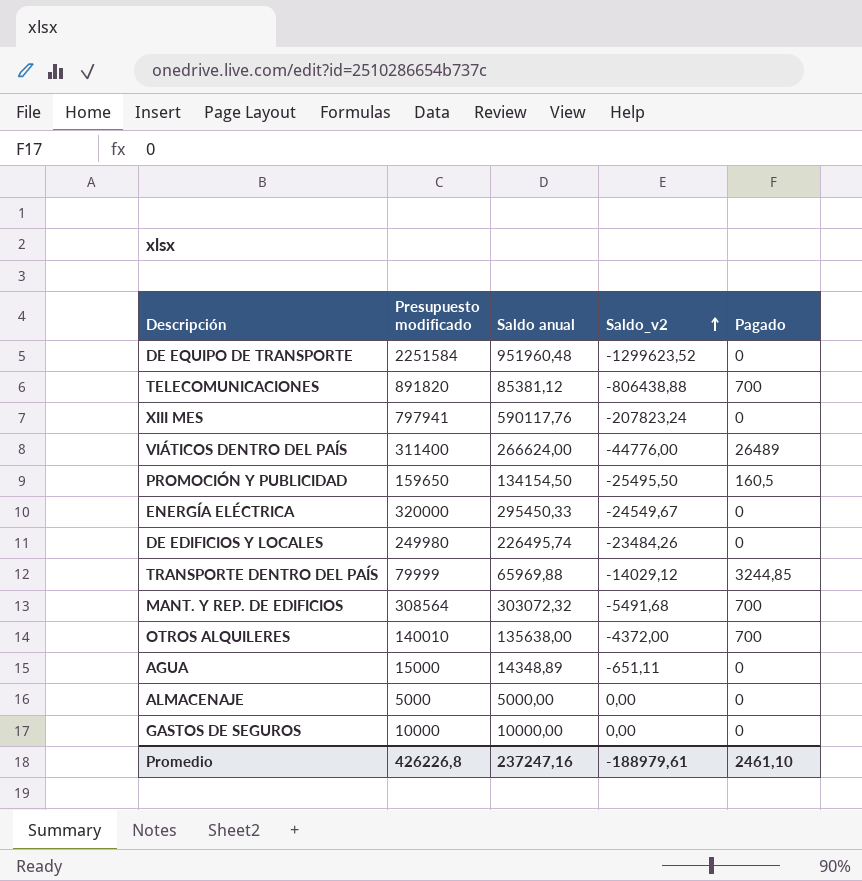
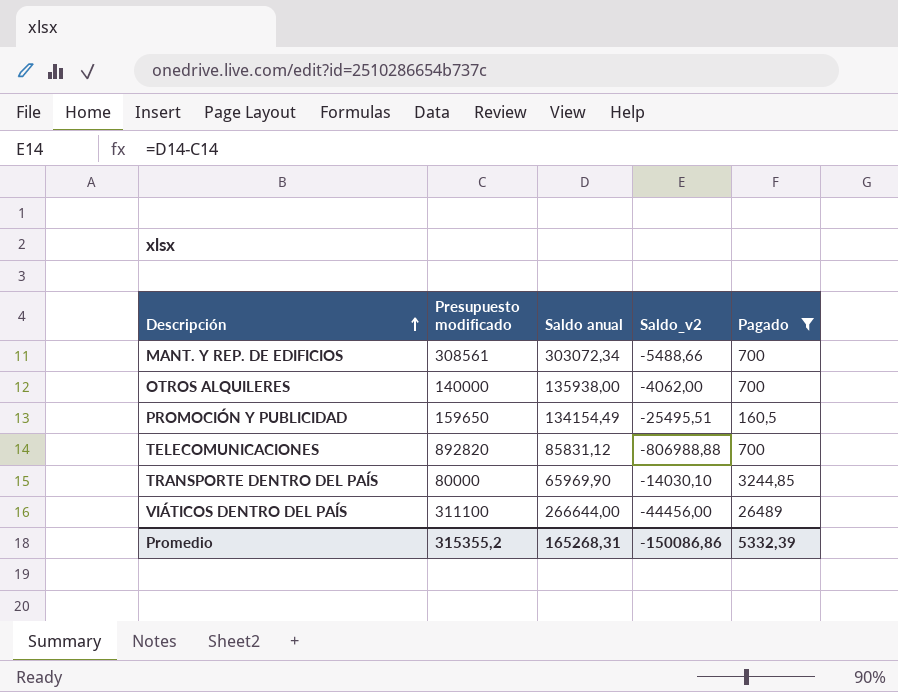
filter: none -> Pagado != 0
row order: Saldo_v2 ascending -> Descripción ascending
MANT. Y REP. DE EDIFICIOS | Presupuesto modificado: 308564 -> 308561
MANT. Y REP. DE EDIFICIOS | Saldo anual: 303072,32 -> 303072,34
MANT. Y REP. DE EDIFICIOS | Saldo_v2: -5491,68 -> -5488,66
OTROS ALQUILERES | Presupuesto modificado: 140010 -> 140000
OTROS ALQUILERES | Saldo anual: 135638,00 -> 135938,00
OTROS ALQUILERES | Saldo_v2: -4372,00 -> -4062,00
PROMOCIÓN Y PUBLICIDAD | Saldo anual: 134154,50 -> 134154,49
PROMOCIÓN Y PUBLICIDAD | Saldo_v2: -25495,50 -> -25495,51
TELECOMUNICACIONES | Presupuesto modificado: 891820 -> 892820
TELECOMUNICACIONES | Saldo anual: 85381,12 -> 85831,12
TELECOMUNICACIONES | Saldo_v2: -806438,88 -> -806988,88
TRANSPORTE DENTRO DEL PAÍS | Presupuesto modificado: 79999 -> 80000
TRANSPORTE DENTRO DEL PAÍS | Saldo anual: 65969,88 -> 65969,90
TRANSPORTE DENTRO DEL PAÍS | Saldo_v2: -14029,12 -> -14030,10
VIÁTICOS DENTRO DEL PAÍS | Presupuesto modificado: 311400 -> 311100
VIÁTICOS DENTRO DEL PAÍS | Saldo anual: 266624,00 -> 266644,00
VIÁTICOS DENTRO DEL PAÍS | Saldo_v2: -44776,00 -> -44456,00
Promedio | Presupuesto modificado: 426226,8 -> 315355,2
Promedio | Saldo anual: 237247,16 -> 165268,31
Promedio | Saldo_v2: -188979,61 -> -150086,86
Promedio | Pagado: 2461,10 -> 5332,39

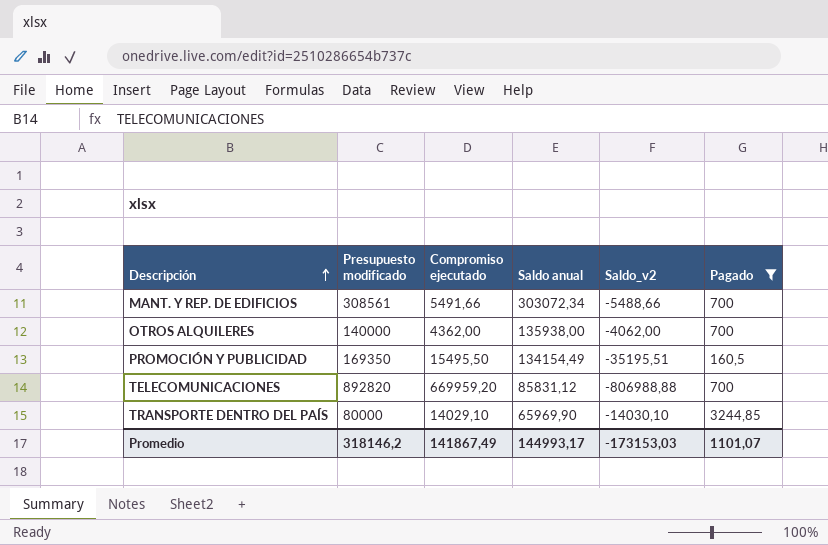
column Compromiso ejecutado | position: none -> 3
row VIÁTICOS DENTRO DEL PAÍS: 311100 | 266644,00 | -44456,00 | 26489 -> none
PROMOCIÓN Y PUBLICIDAD | Presupuesto modificado: 159650 -> 169350
PROMOCIÓN Y PUBLICIDAD | Saldo_v2: -25495,51 -> -35195,51
Promedio | Presupuesto modificado: 315355,2 -> 318146,2
Promedio | Saldo anual: 165268,31 -> 144993,17
Promedio | Saldo_v2: -150086,86 -> -173153,03
Promedio | Pagado: 5332,39 -> 1101,07

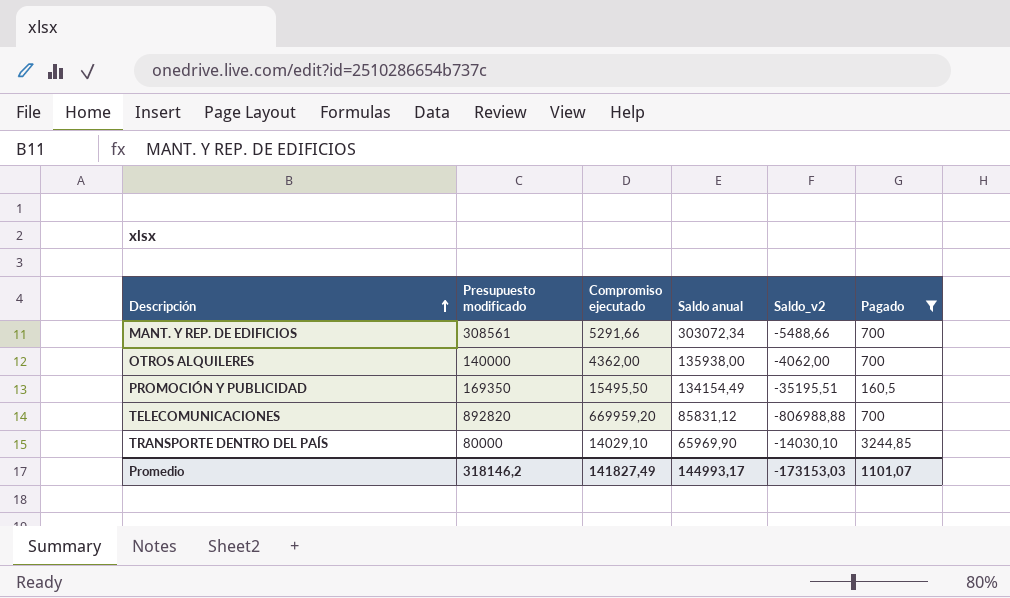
MANT. Y REP. DE EDIFICIOS | Compromiso ejecutado: 5491,66 -> 5291,66
Promedio | Compromiso ejecutado: 141867,49 -> 141827,49

